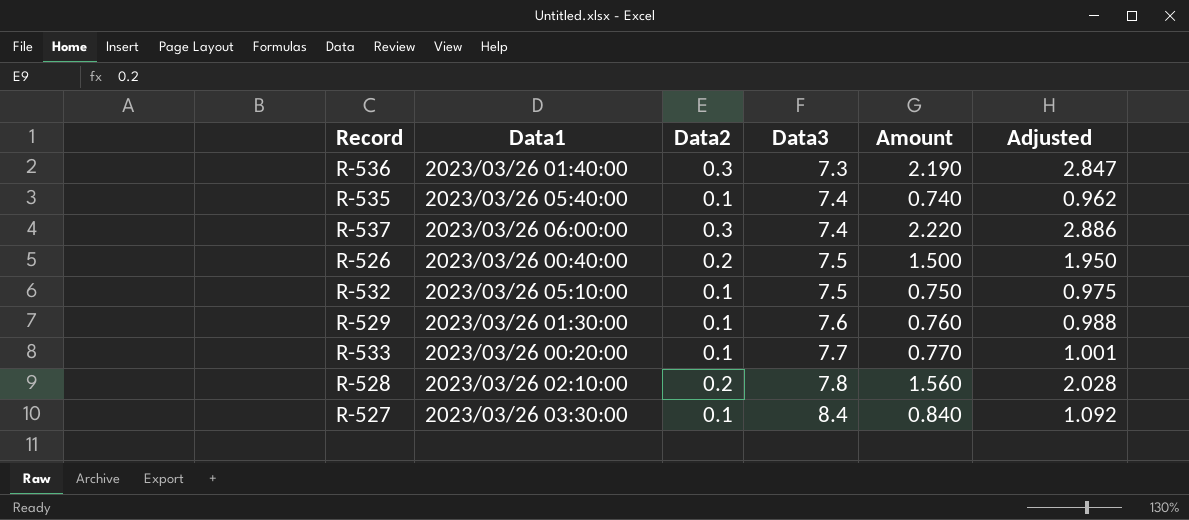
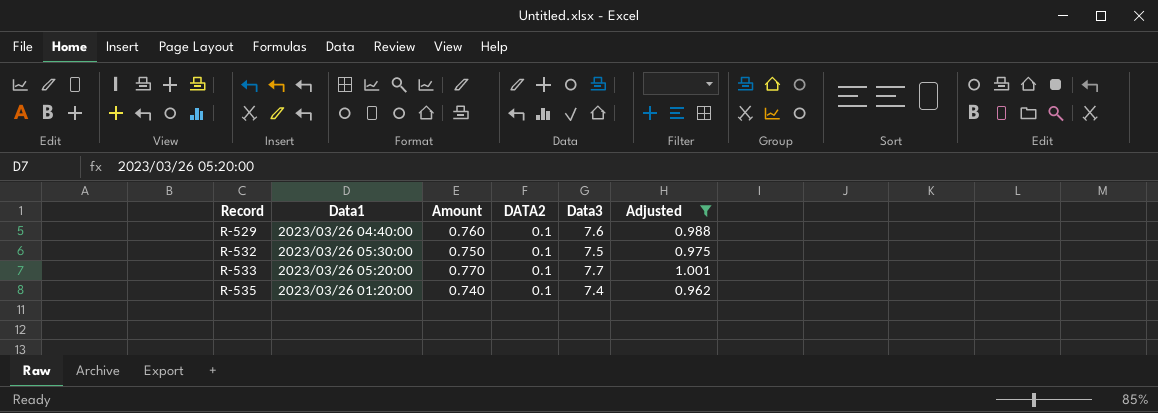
filter: none -> Adjusted <= 1.001
row order: Data3 ascending -> Record ascending
column Amount | position: 5 -> 3
column name: Data2 -> DATA2
R-529 | Data1: 2023/03/26 01:30:00 -> 2023/03/26 04:40:00
R-532 | Data1: 2023/03/26 05:10:00 -> 2023/03/26 05:30:00
R-533 | Data1: 2023/03/26 00:20:00 -> 2023/03/26 05:20:00
R-535 | Data1: 2023/03/26 05:40:00 -> 2023/03/26 01:20:00

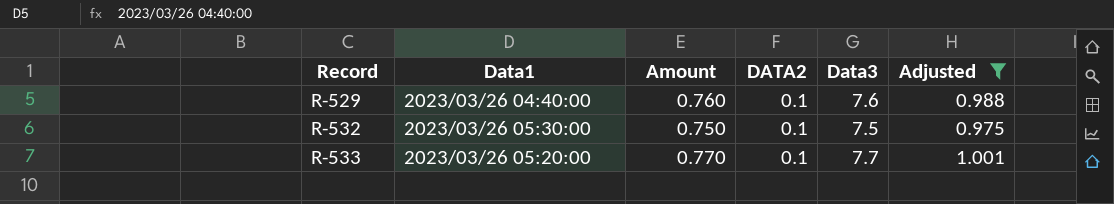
row R-535: 2023/03/26 01:20:00 | 0.740 | 0.1 | 7.4 | 0.962 -> none

